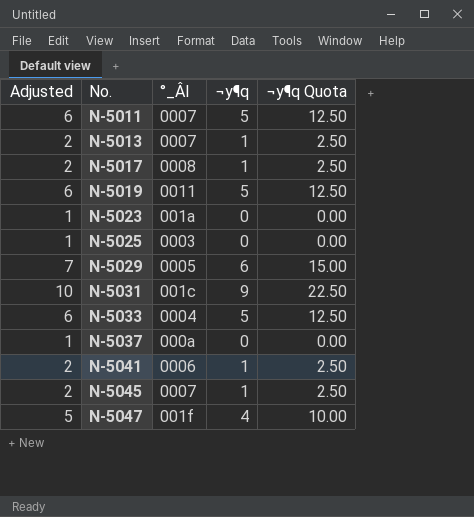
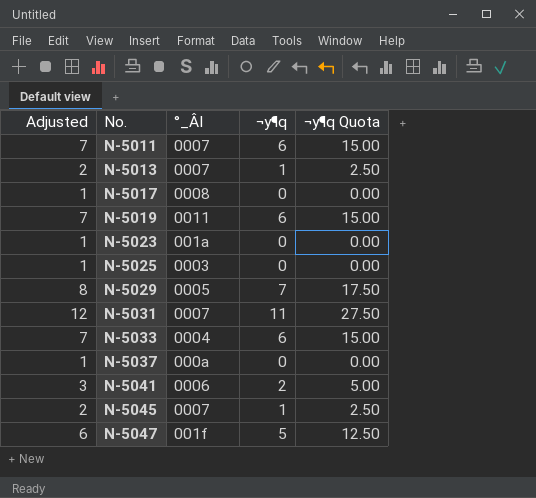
N-5011 | Adjusted: 6 -> 7
N-5011 | ¬y¶q: 5 -> 6
N-5011 | ¬y¶q Quota: 12.50 -> 15.00
N-5017 | Adjusted: 2 -> 1
N-5017 | ¬y¶q: 1 -> 0
N-5017 | ¬y¶q Quota: 2.50 -> 0.00
N-5019 | Adjusted: 6 -> 7
N-5019 | ¬y¶q: 5 -> 6
N-5019 | ¬y¶q Quota: 12.50 -> 15.00
N-5029 | Adjusted: 7 -> 8
N-5029 | ¬y¶q: 6 -> 7
N-5029 | ¬y¶q Quota: 15.00 -> 17.50
N-5031 | Adjusted: 10 -> 12
N-5031 | °_ÂI: 001c -> 0007
N-5031 | ¬y¶q: 9 -> 11
N-5031 | ¬y¶q Quota: 22.50 -> 27.50
N-5033 | Adjusted: 6 -> 7
N-5033 | ¬y¶q: 5 -> 6
N-5033 | ¬y¶q Quota: 12.50 -> 15.00
N-5041 | Adjusted: 2 -> 3
N-5041 | ¬y¶q: 1 -> 2
N-5041 | ¬y¶q Quota: 2.50 -> 5.00
N-5047 | Adjusted: 5 -> 6
N-5047 | ¬y¶q: 4 -> 5
N-5047 | ¬y¶q Quota: 10.00 -> 12.50

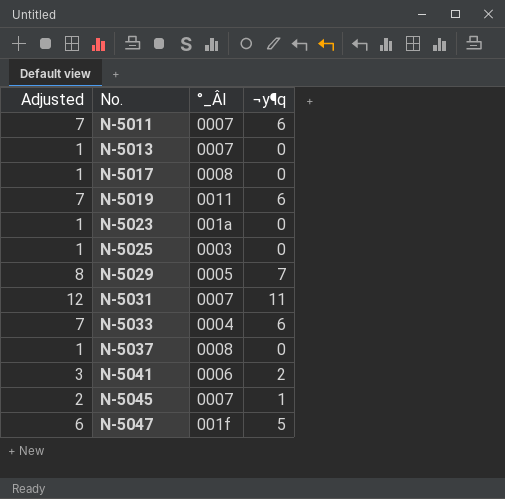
column ¬y¶q Quota | formula: [¬y¶q] * 2.5 -> none
N-5013 | Adjusted: 2 -> 1
N-5013 | ¬y¶q: 1 -> 0
N-5037 | °_ÂI: 000a -> 0008

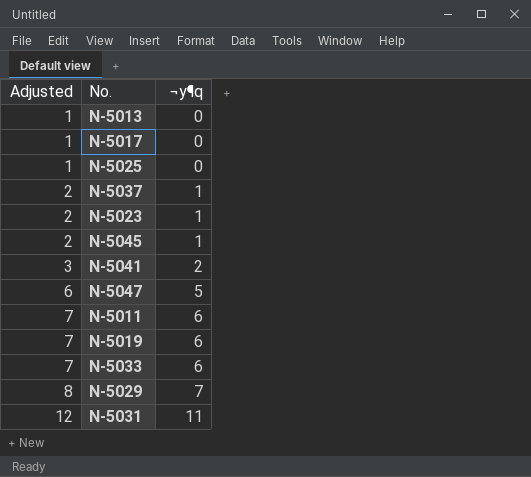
row order: No. ascending -> Adjusted ascending
column °_ÂI | position: 3 -> none
N-5037 | Adjusted: 1 -> 2
N-5037 | ¬y¶q: 0 -> 1
N-5023 | Adjusted: 1 -> 2
N-5023 | ¬y¶q: 0 -> 1

